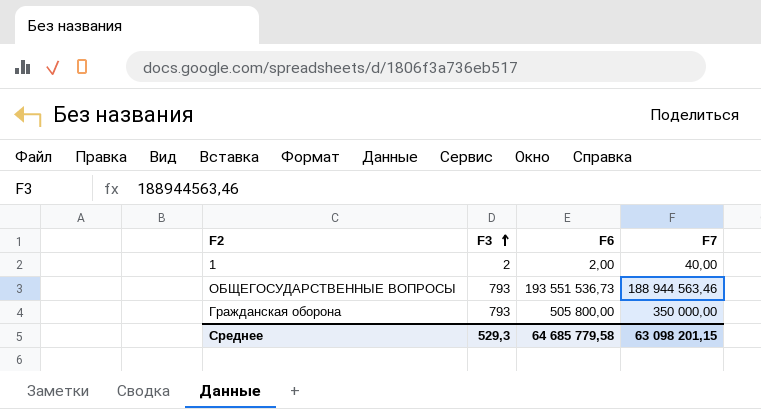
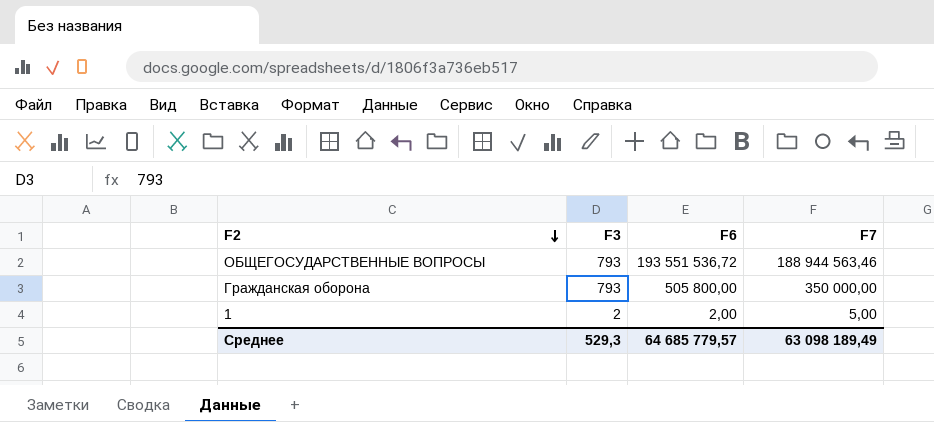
row order: F3 ascending -> F2 descending
ОБЩЕГОСУДАРСТВЕННЫЕ ВОПРОСЫ | F6: 193 551 536,73 -> 193 551 536,72
1 | F7: 40,00 -> 5,00
Среднее | F6: 64 685 779,58 -> 64 685 779,57
Среднее | F7: 63 098 201,15 -> 63 098 189,49

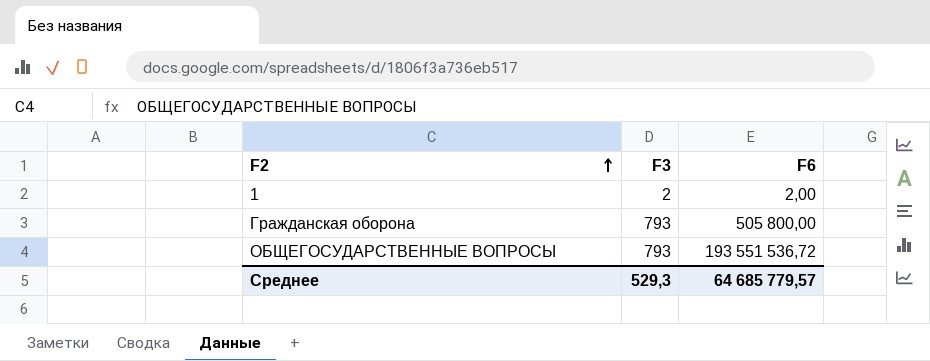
row order: F2 descending -> F2 ascending
column F7 | position: 4 -> none

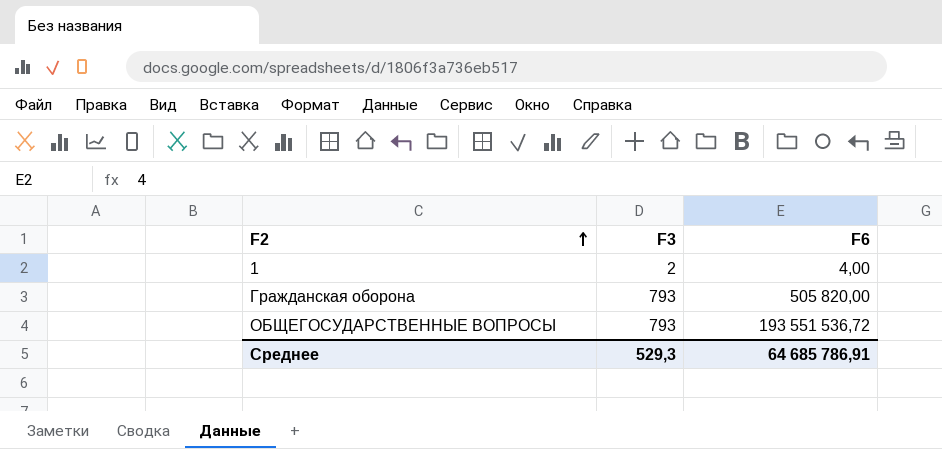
1 | F6: 2,00 -> 4,00
Гражданская оборона | F6: 505 800,00 -> 505 820,00
Среднее | F6: 64 685 779,57 -> 64 685 786,91

